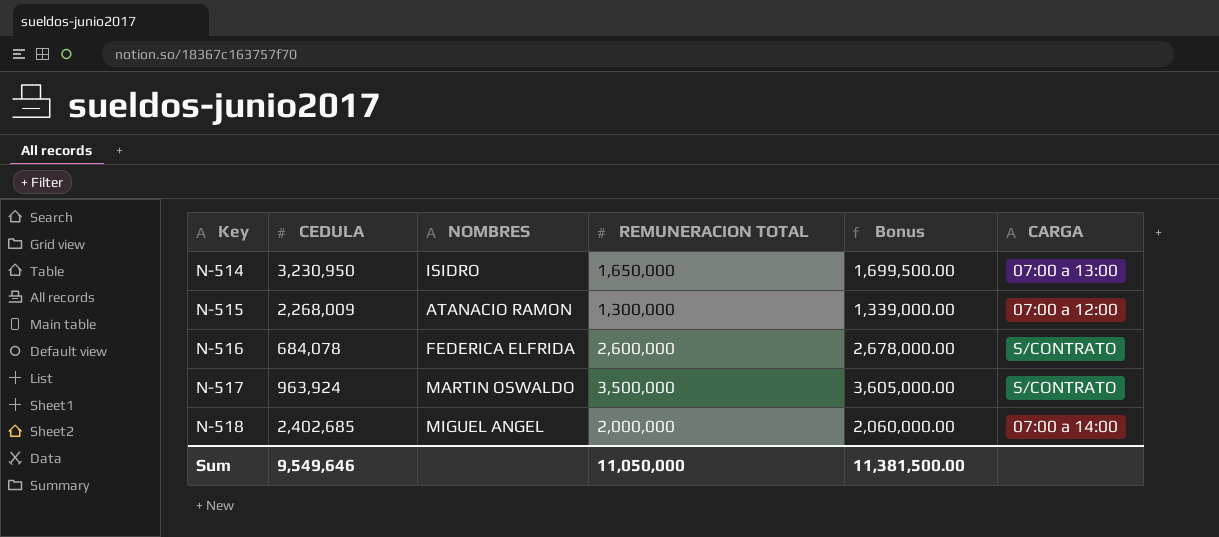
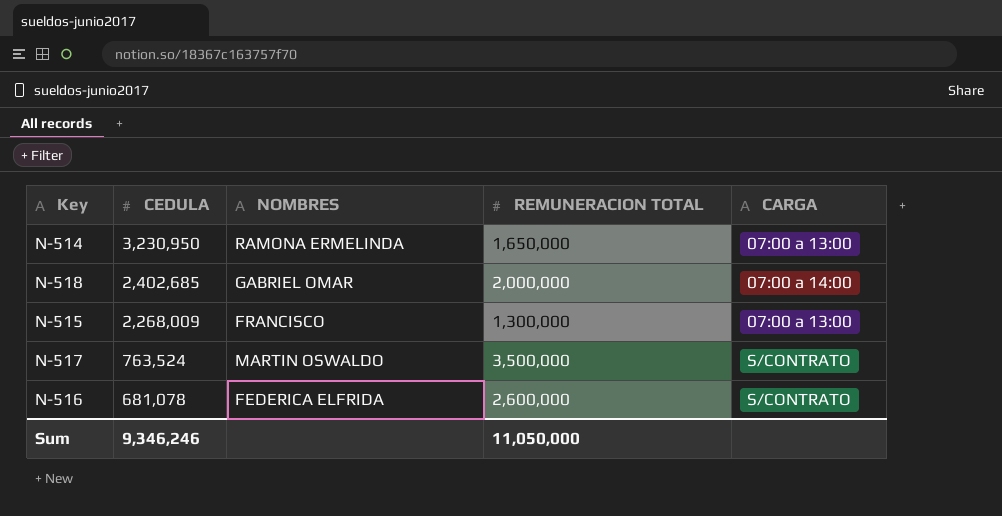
row order: Key ascending -> CEDULA descending
column Bonus | formula: [REMUNERACION TOTAL] * 1.03 -> none
N-514 | NOMBRES: ISIDRO -> RAMONA ERMELINDA
N-518 | NOMBRES: MIGUEL ANGEL -> GABRIEL OMAR
N-515 | NOMBRES: ATANACIO RAMON -> FRANCISCO
N-515 | CARGA: 07:00 a 12:00 -> 07:00 a 13:00
N-517 | CEDULA: 963,924 -> 763,524
N-516 | CEDULA: 684,078 -> 681,078
Sum | CEDULA: 9,549,646 -> 9,346,246

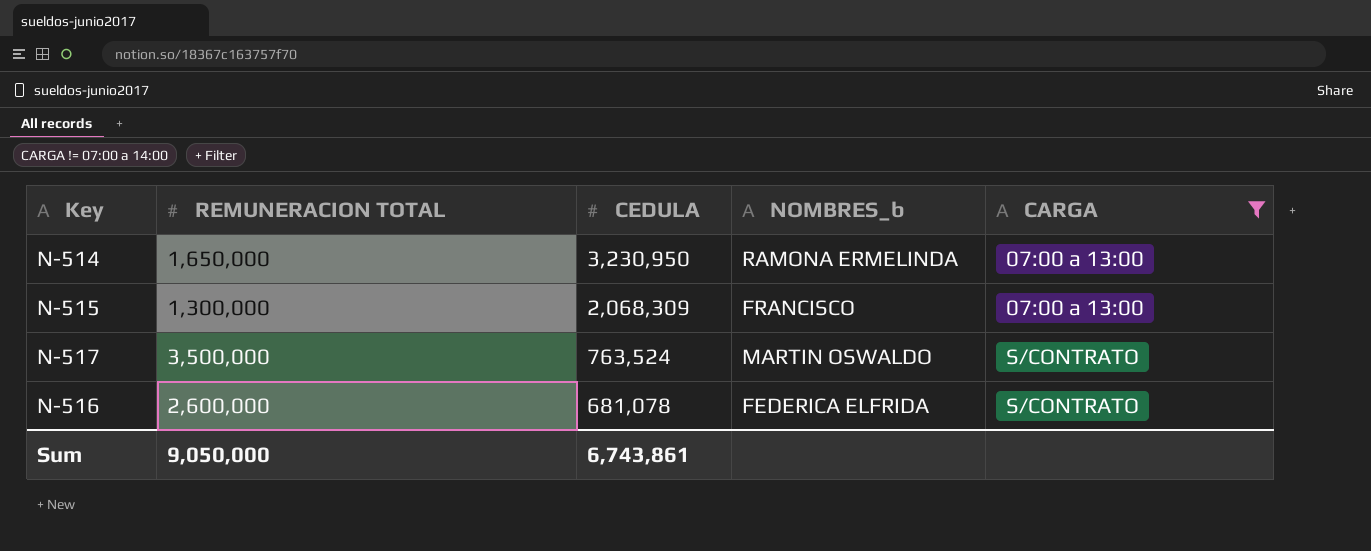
filter: none -> CARGA != 07:00 a 14:00
column REMUNERACION TOTAL | position: 4 -> 2
column name: NOMBRES -> NOMBRES_b
N-515 | CEDULA: 2,268,009 -> 2,068,309
Sum | REMUNERACION TOTAL: 11,050,000 -> 9,050,000
Sum | CEDULA: 9,346,246 -> 6,743,861

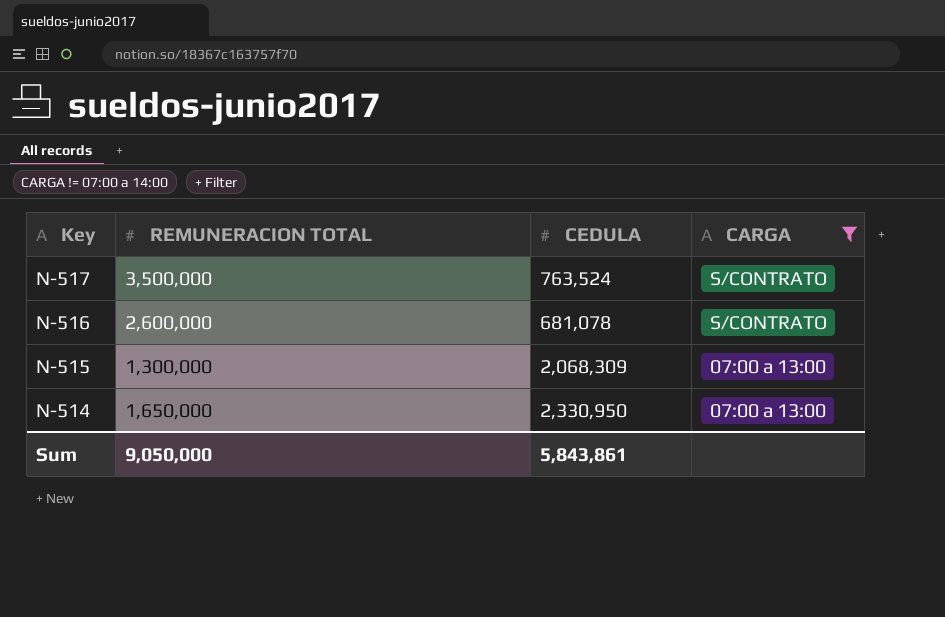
row order: CEDULA descending -> Key descending
column NOMBRES_b | position: 4 -> none
N-514 | CEDULA: 3,230,950 -> 2,330,950
Sum | CEDULA: 6,743,861 -> 5,843,861

